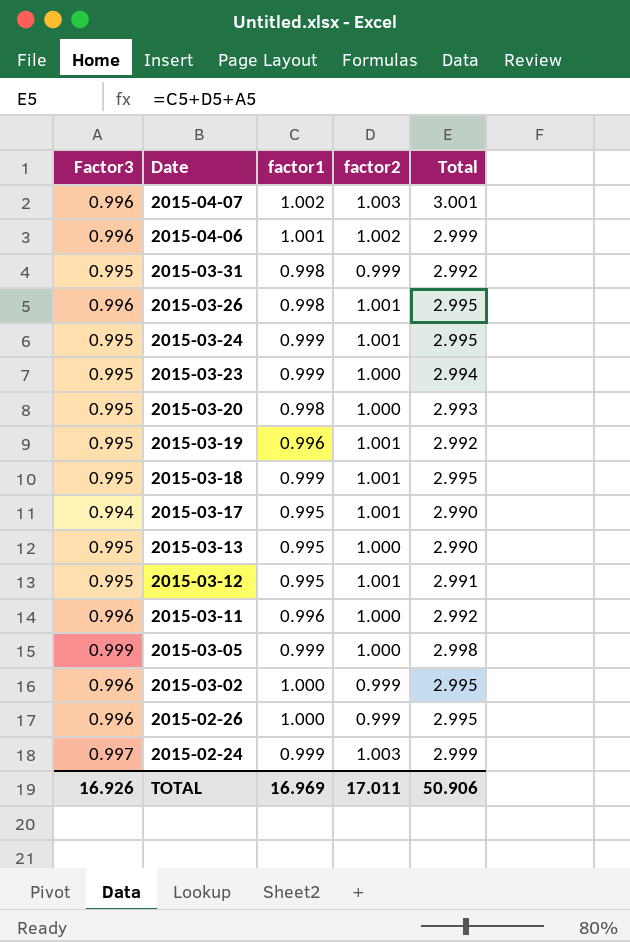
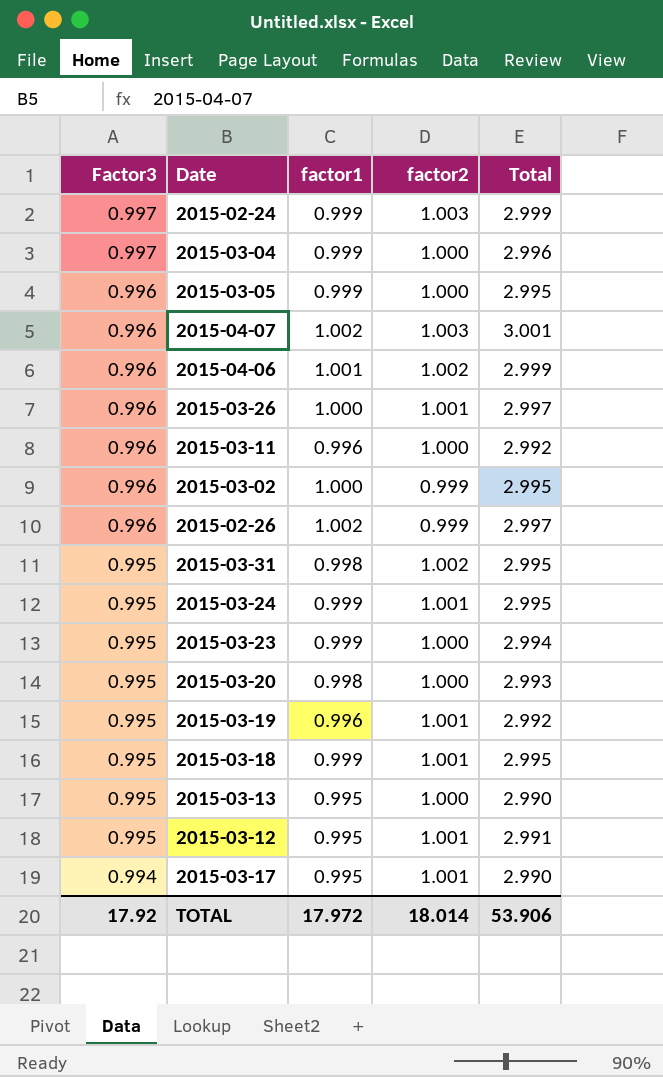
row order: Date descending -> Factor3 descending
row 2015-03-04: none -> 0.997 | 0.999 | 1.000 | 2.996
2015-03-05 | Factor3: 0.999 -> 0.996
2015-03-05 | Total: 2.998 -> 2.995
2015-03-26 | factor1: 0.998 -> 1.000
2015-03-26 | Total: 2.995 -> 2.997
2015-02-26 | factor1: 1.000 -> 1.002
2015-02-26 | Total: 2.995 -> 2.997
2015-03-31 | factor2: 0.999 -> 1.002
2015-03-31 | Total: 2.992 -> 2.995
TOTAL | Factor3: 16.926 -> 17.92
TOTAL | factor1: 16.969 -> 17.972
TOTAL | factor2: 17.011 -> 18.014
TOTAL | Total: 50.906 -> 53.906

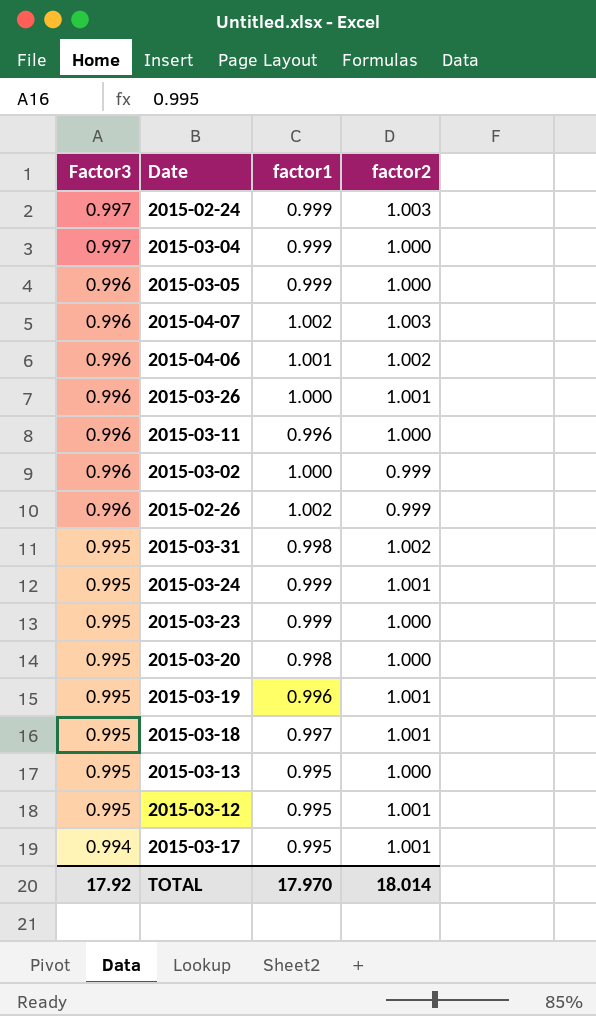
column Total | formula: [Factor3] + [factor1] + [factor2] -> none
2015-03-18 | factor1: 0.999 -> 0.997
TOTAL | factor1: 17.972 -> 17.970

